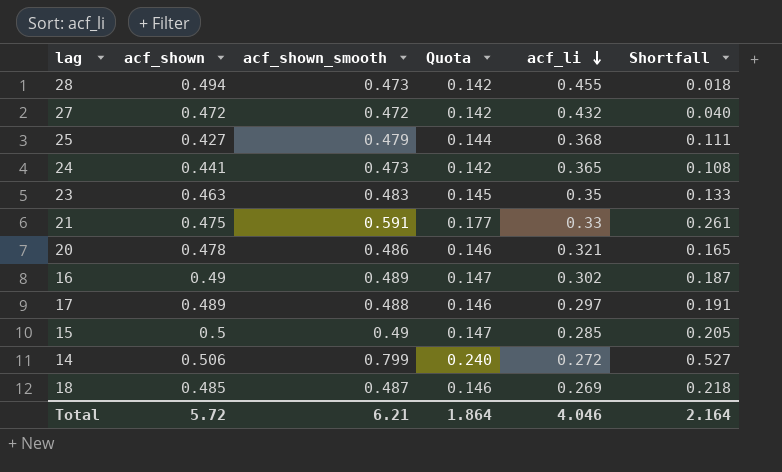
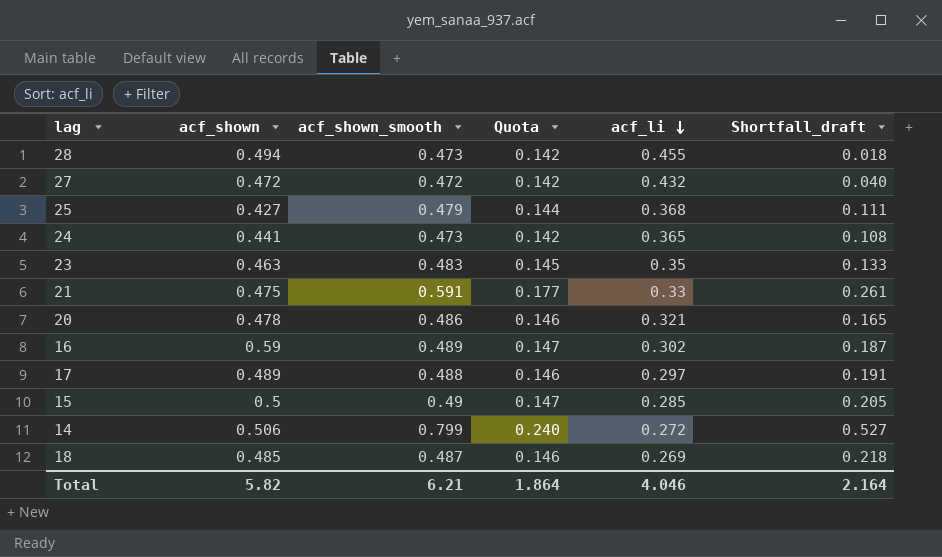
column name: Shortfall -> Shortfall_draft
16 | acf_shown: 0.49 -> 0.59
Total | acf_shown: 5.72 -> 5.82

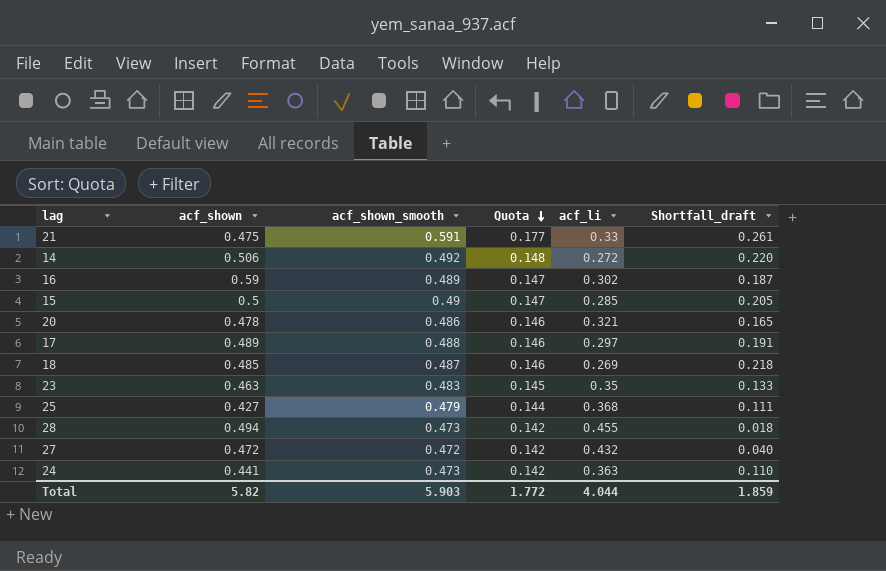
row order: acf_li descending -> Quota descending
14 | acf_shown_smooth: 0.799 -> 0.492
14 | Quota: 0.240 -> 0.148
14 | Shortfall_draft: 0.527 -> 0.220
24 | acf_li: 0.365 -> 0.363
24 | Shortfall_draft: 0.108 -> 0.110
Total | acf_shown_smooth: 6.21 -> 5.903
Total | Quota: 1.864 -> 1.772
Total | acf_li: 4.046 -> 4.044
Total | Shortfall_draft: 2.164 -> 1.859

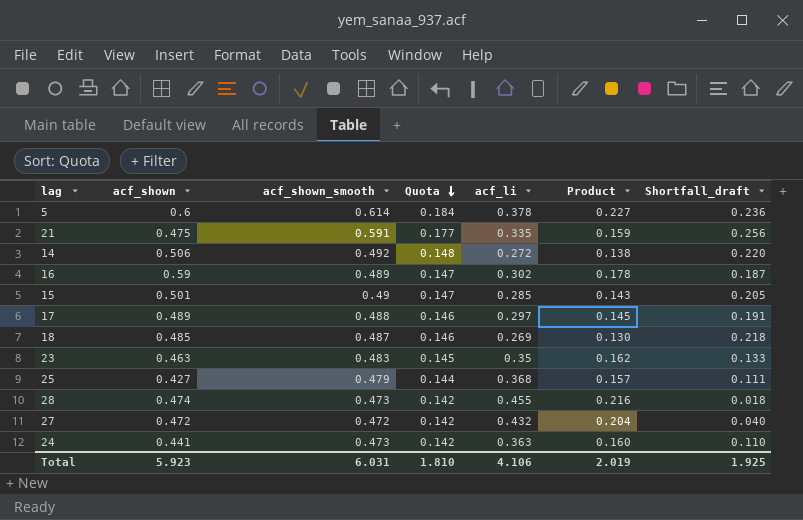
column Product | formula: none -> [acf_shown] * [acf_li]
row 20: 0.478 | 0.486 | 0.146 | 0.321 | 0.165 -> none
row 5: none -> 0.6 | 0.614 | 0.184 | 0.378 | 0.227 | 0.236
21 | acf_li: 0.33 -> 0.335
21 | Shortfall_draft: 0.261 -> 0.256
15 | acf_shown: 0.5 -> 0.501
28 | acf_shown: 0.494 -> 0.474
Total | acf_shown: 5.82 -> 5.923
Total | acf_shown_smooth: 5.903 -> 6.031
Total | Quota: 1.772 -> 1.810
Total | acf_li: 4.044 -> 4.106
Total | Shortfall_draft: 1.859 -> 1.925

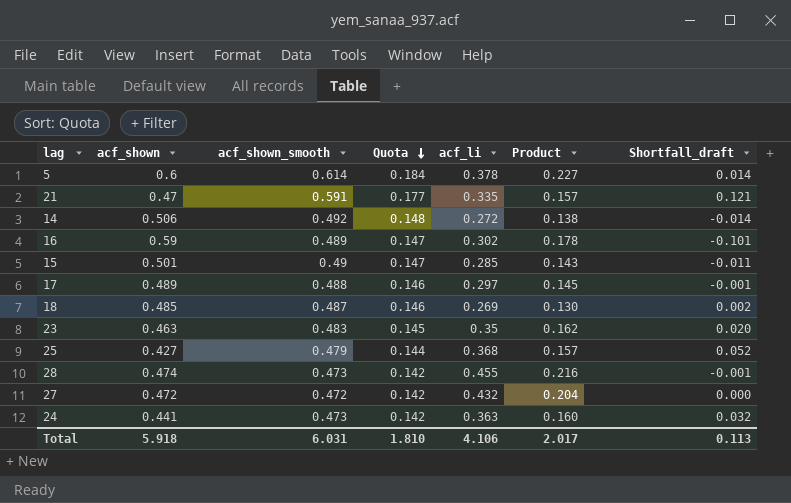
column Shortfall_draft | formula: [acf_shown_smooth] - [acf_li] -> [acf_shown_smooth] - [acf_shown]
21 | acf_shown: 0.475 -> 0.47
21 | Product: 0.159 -> 0.157
Total | acf_shown: 5.923 -> 5.918
Total | Product: 2.019 -> 2.017
Total | Shortfall_draft: 1.925 -> 0.113

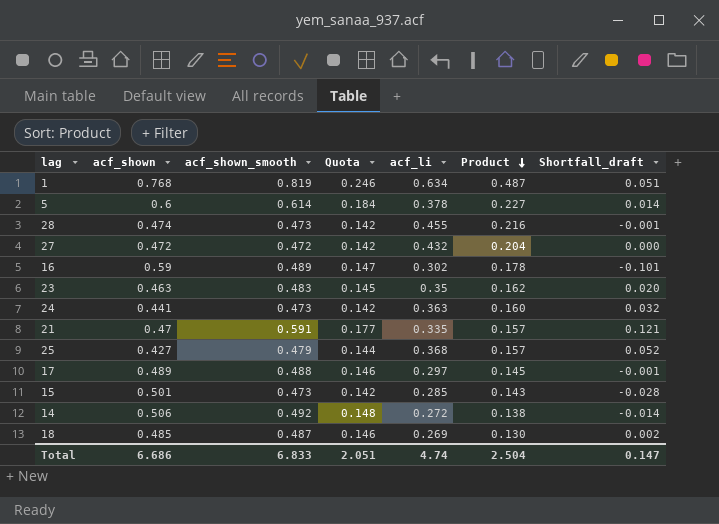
row order: Quota descending -> Product descending
row 1: none -> 0.768 | 0.819 | 0.246 | 0.634 | 0.487 | 0.051
15 | acf_shown_smooth: 0.49 -> 0.473
15 | Quota: 0.147 -> 0.142
15 | Shortfall_draft: -0.011 -> -0.028
Total | acf_shown: 5.918 -> 6.686
Total | acf_shown_smooth: 6.031 -> 6.833
Total | Quota: 1.810 -> 2.051
Total | acf_li: 4.106 -> 4.74
Total | Product: 2.017 -> 2.504
Total | Shortfall_draft: 0.113 -> 0.147

